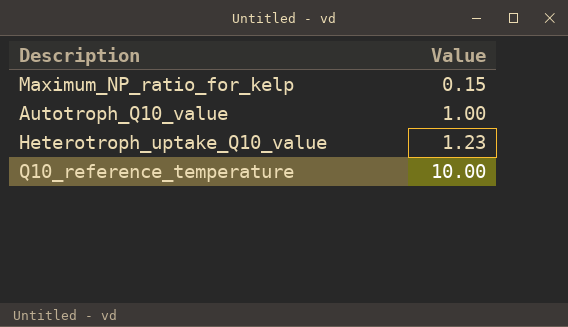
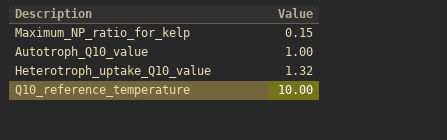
Heterotroph_uptake_Q10_value | Value: 1.23 -> 1.32

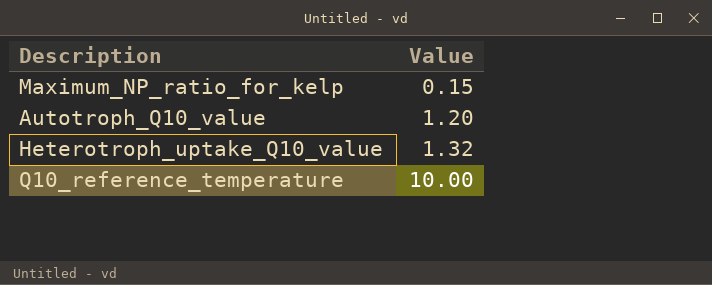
Autotroph_Q10_value | Value: 1.00 -> 1.20

